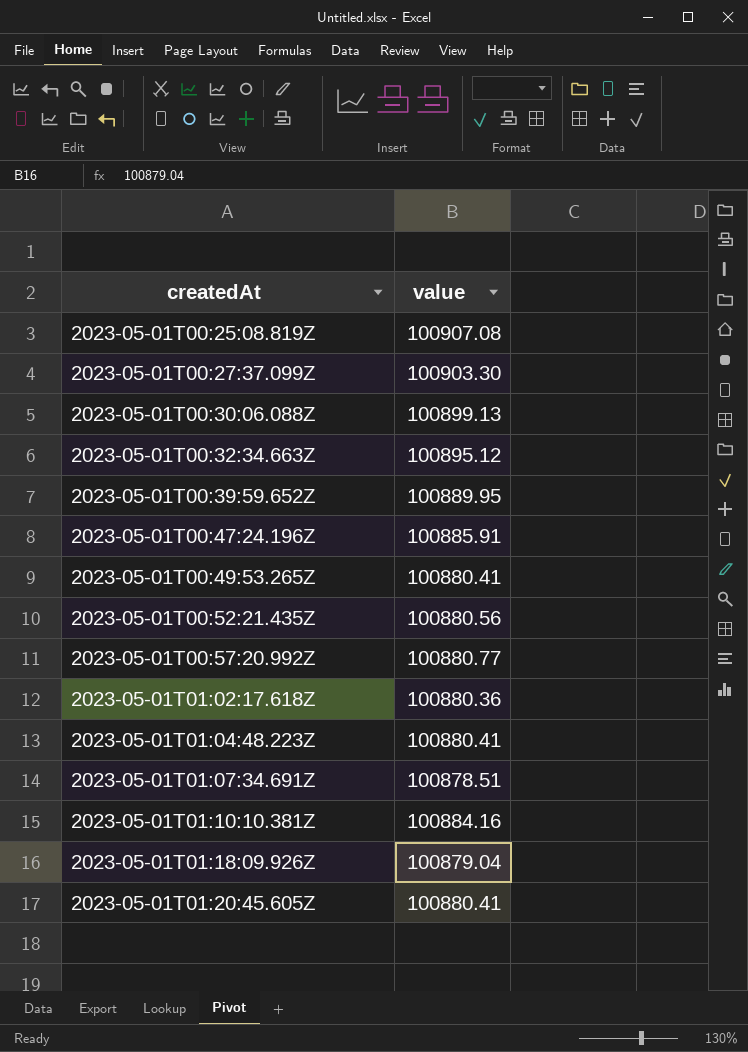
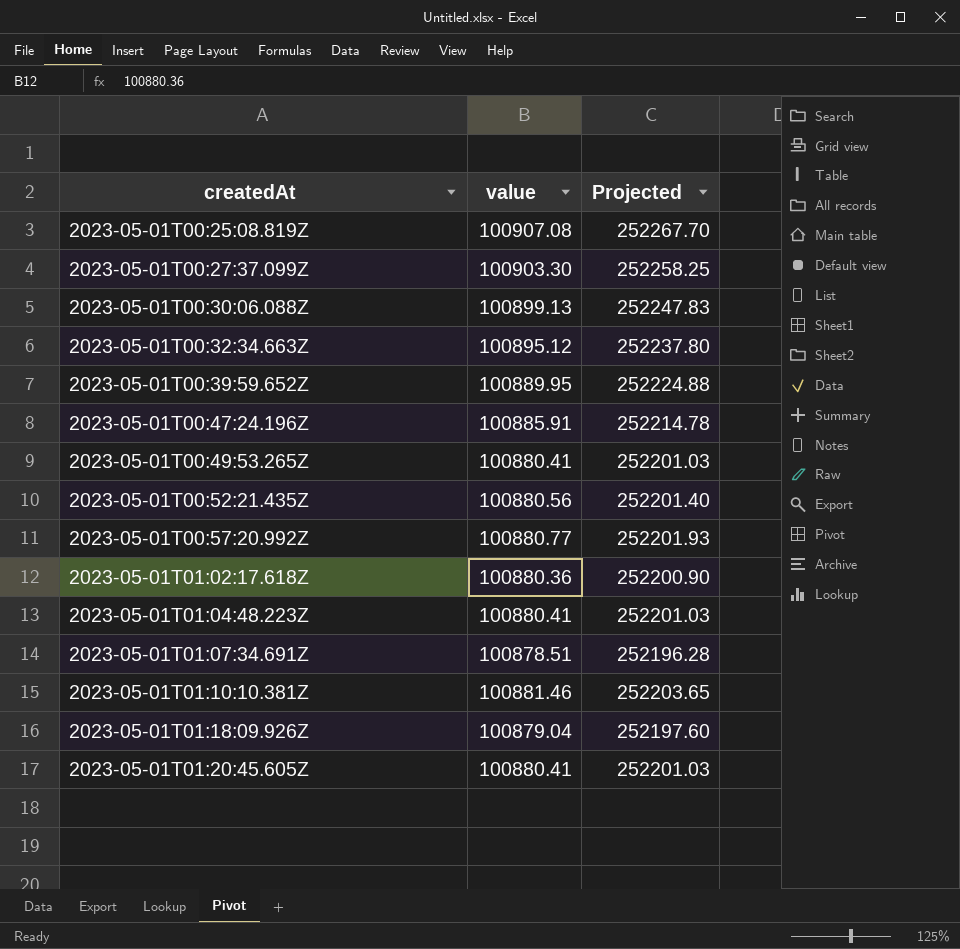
column Projected | formula: none -> [value] * 2.5
2023-05-01T01:10:10.381Z | value: 100884.16 -> 100881.46

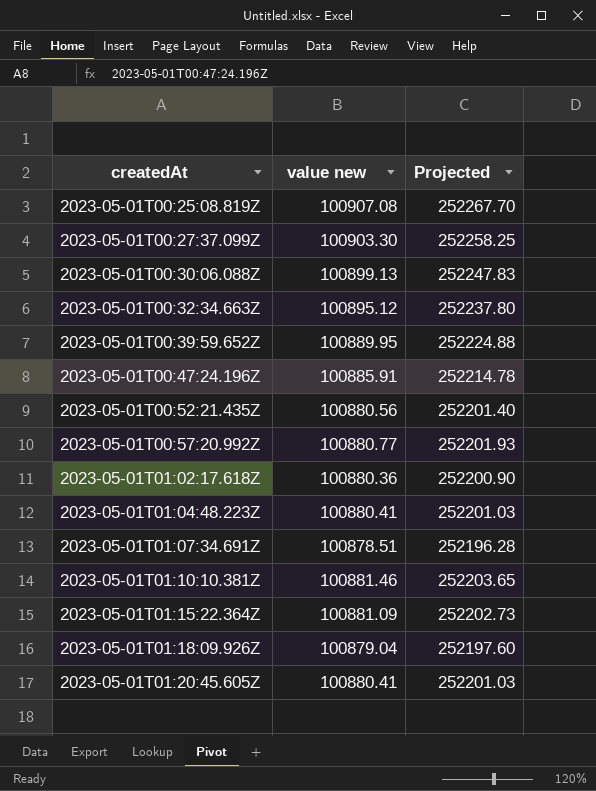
column name: value -> value new
row 2023-05-01T00:49:53.265Z: 100880.41 | 252201.03 -> none
row 2023-05-01T01:15:22.364Z: none -> 100881.09 | 252202.73

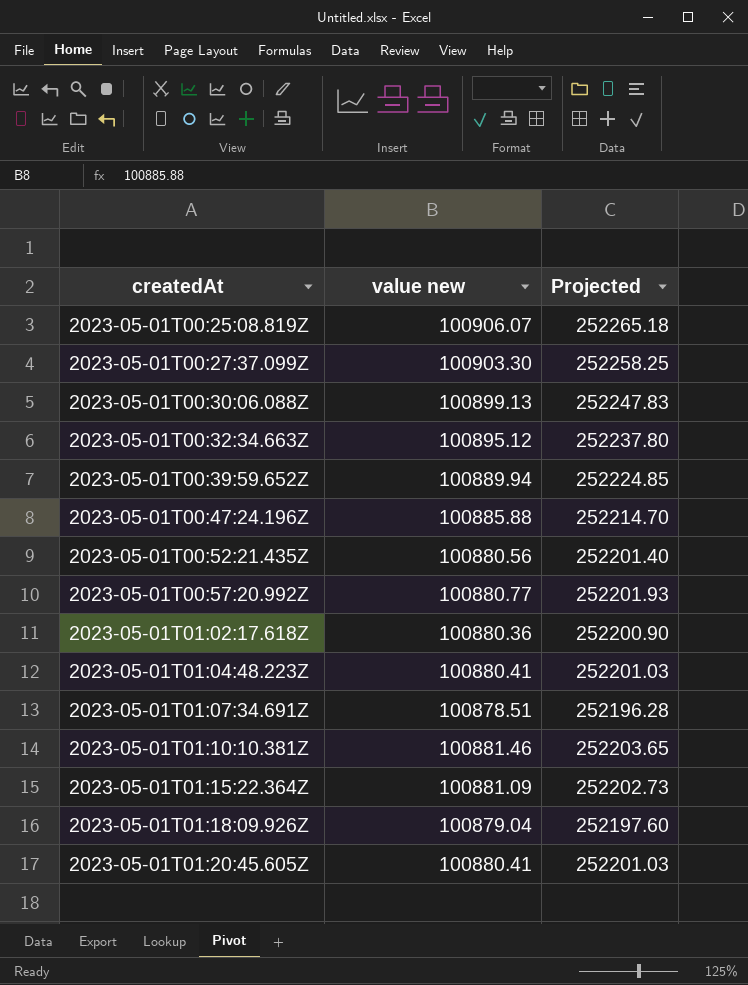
2023-05-01T00:25:08.819Z | value new: 100907.08 -> 100906.07
2023-05-01T00:25:08.819Z | Projected: 252267.70 -> 252265.18
2023-05-01T00:39:59.652Z | value new: 100889.95 -> 100889.94
2023-05-01T00:39:59.652Z | Projected: 252224.88 -> 252224.85
2023-05-01T00:47:24.196Z | value new: 100885.91 -> 100885.88
2023-05-01T00:47:24.196Z | Projected: 252214.78 -> 252214.70

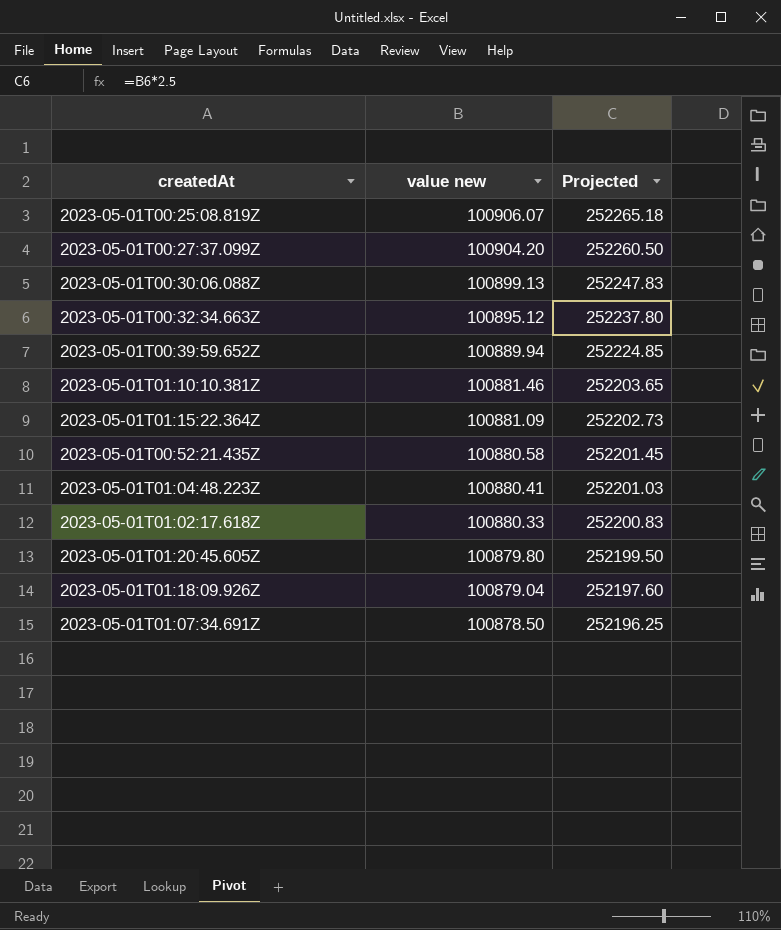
row order: createdAt ascending -> value new descending
row 2023-05-01T00:47:24.196Z: 100885.88 | 252214.70 -> none
row 2023-05-01T00:57:20.992Z: 100880.77 | 252201.93 -> none
2023-05-01T00:27:37.099Z | value new: 100903.30 -> 100904.20
2023-05-01T00:27:37.099Z | Projected: 252258.25 -> 252260.50
2023-05-01T00:52:21.435Z | value new: 100880.56 -> 100880.58
2023-05-01T00:52:21.435Z | Projected: 252201.40 -> 252201.45
2023-05-01T01:02:17.618Z | value new: 100880.36 -> 100880.33
2023-05-01T01:02:17.618Z | Projected: 252200.90 -> 252200.83
2023-05-01T01:20:45.605Z | value new: 100880.41 -> 100879.80
2023-05-01T01:20:45.605Z | Projected: 252201.03 -> 252199.50
2023-05-01T01:07:34.691Z | value new: 100878.51 -> 100878.50
2023-05-01T01:07:34.691Z | Projected: 252196.28 -> 252196.25

